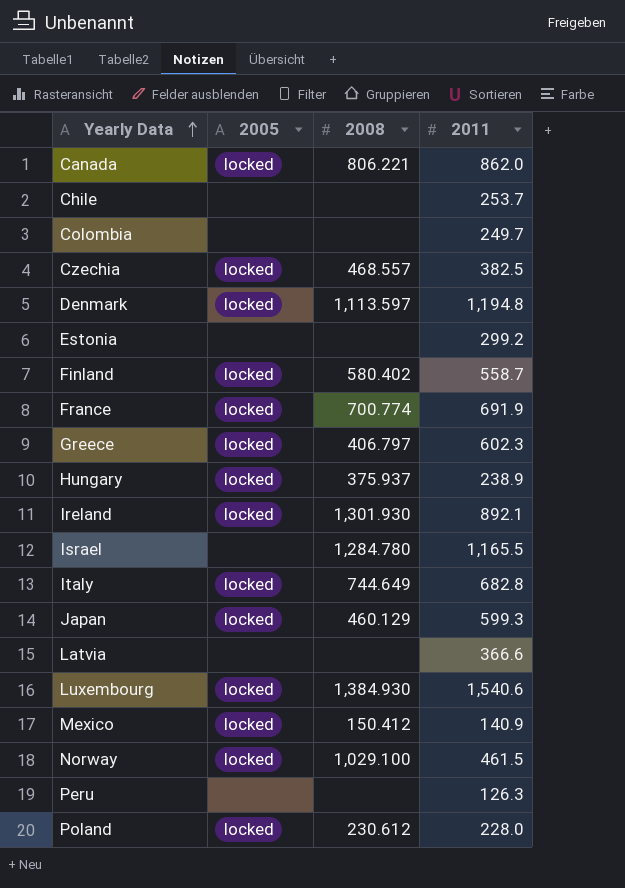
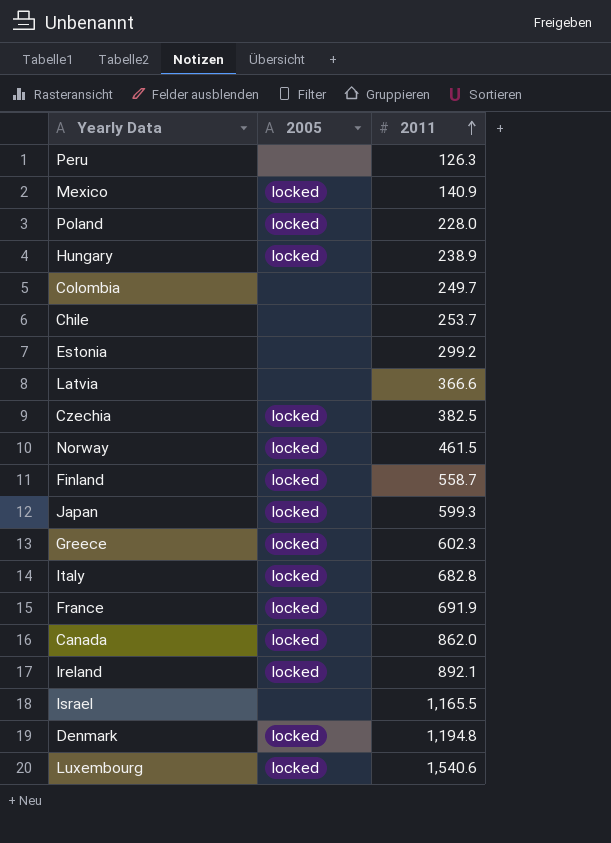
row order: Yearly Data ascending -> 2011 ascending
column 2008 | position: 3 -> none

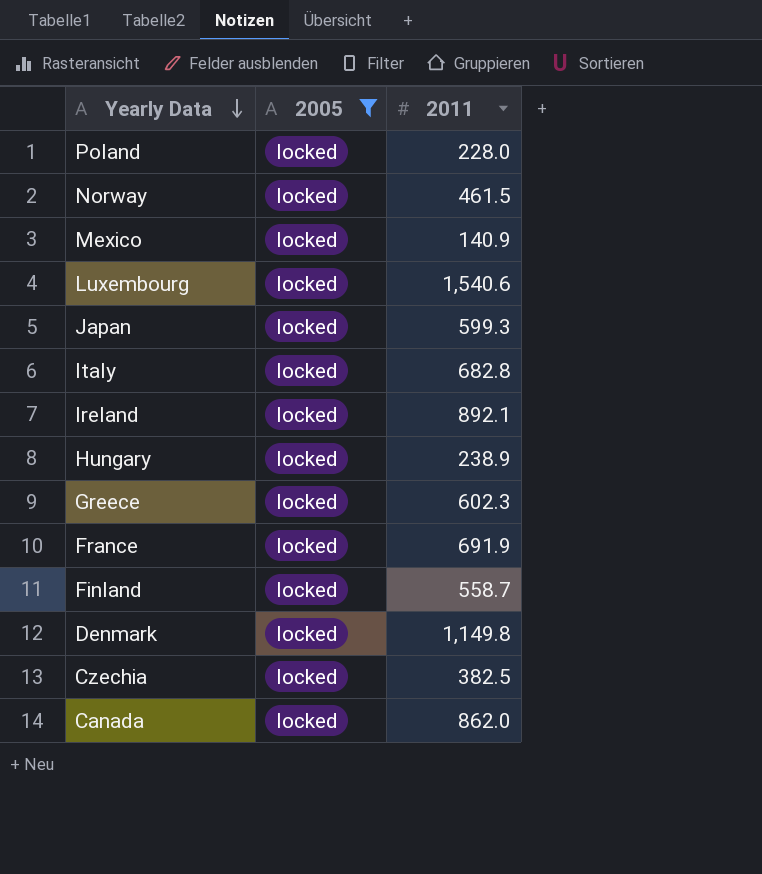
filter: none -> 2005 = locked
row order: 2011 ascending -> Yearly Data descending
Denmark | 2011: 1,194.8 -> 1,149.8

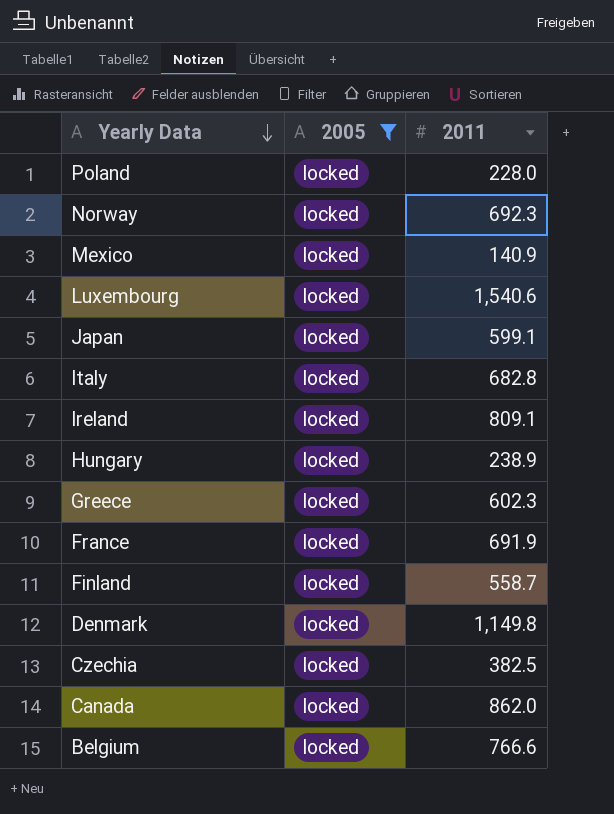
Norway | 2011: 461.5 -> 692.3
Japan | 2011: 599.3 -> 599.1
Ireland | 2011: 892.1 -> 809.1
row Belgium: none -> locked | 766.6

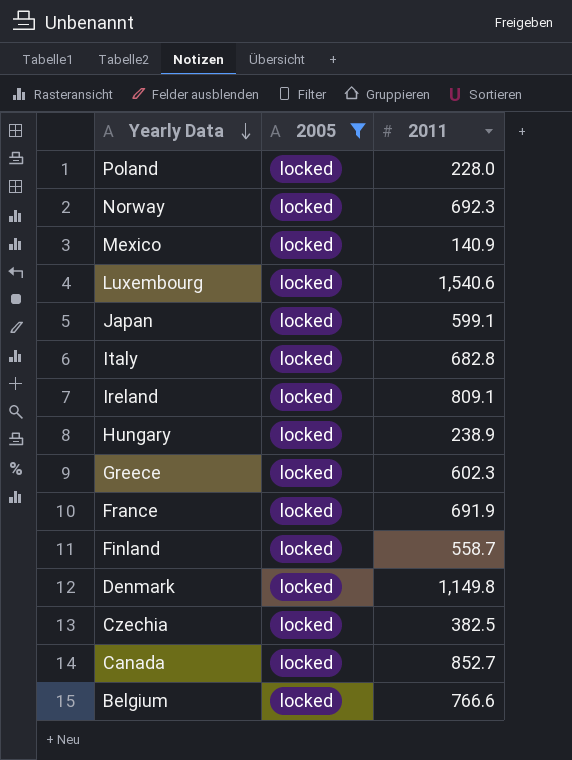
Canada | 2011: 862.0 -> 852.7

